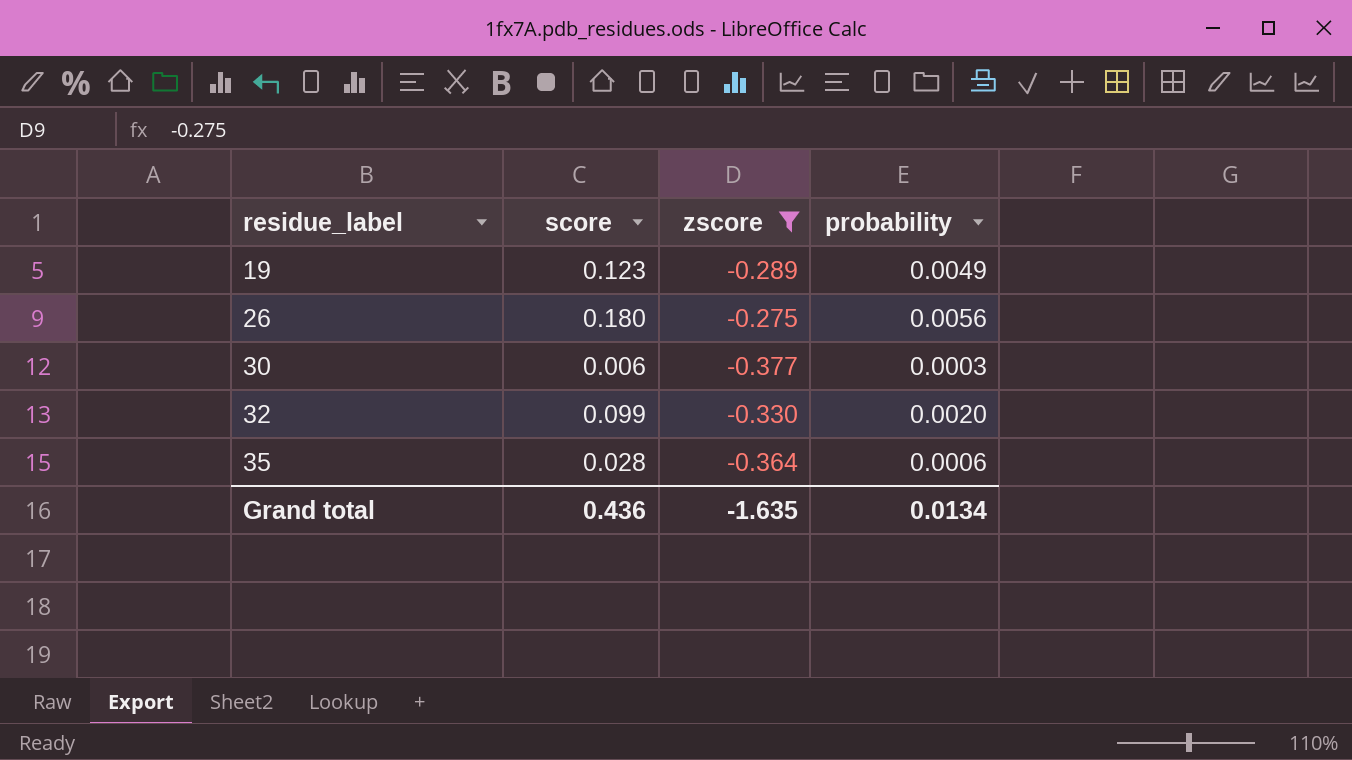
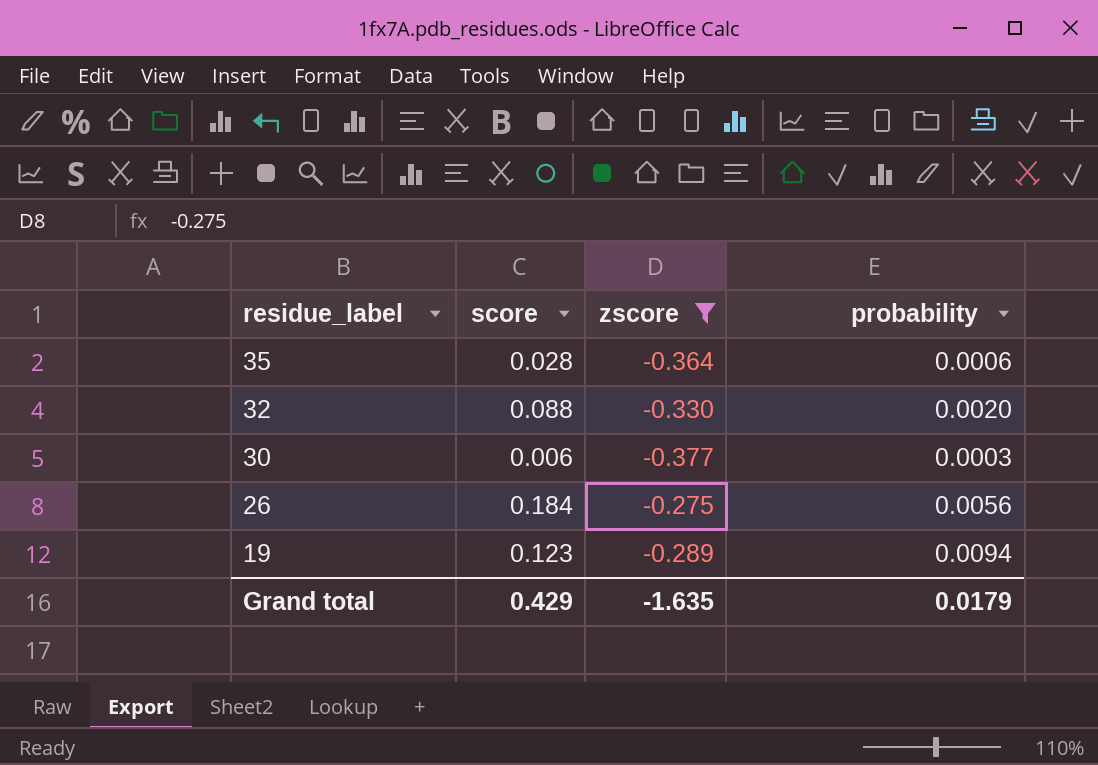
row order: residue_label ascending -> residue_label descending
32 | score: 0.099 -> 0.088
26 | score: 0.180 -> 0.184
19 | probability: 0.0049 -> 0.0094
Grand total | score: 0.436 -> 0.429
Grand total | probability: 0.0134 -> 0.0179

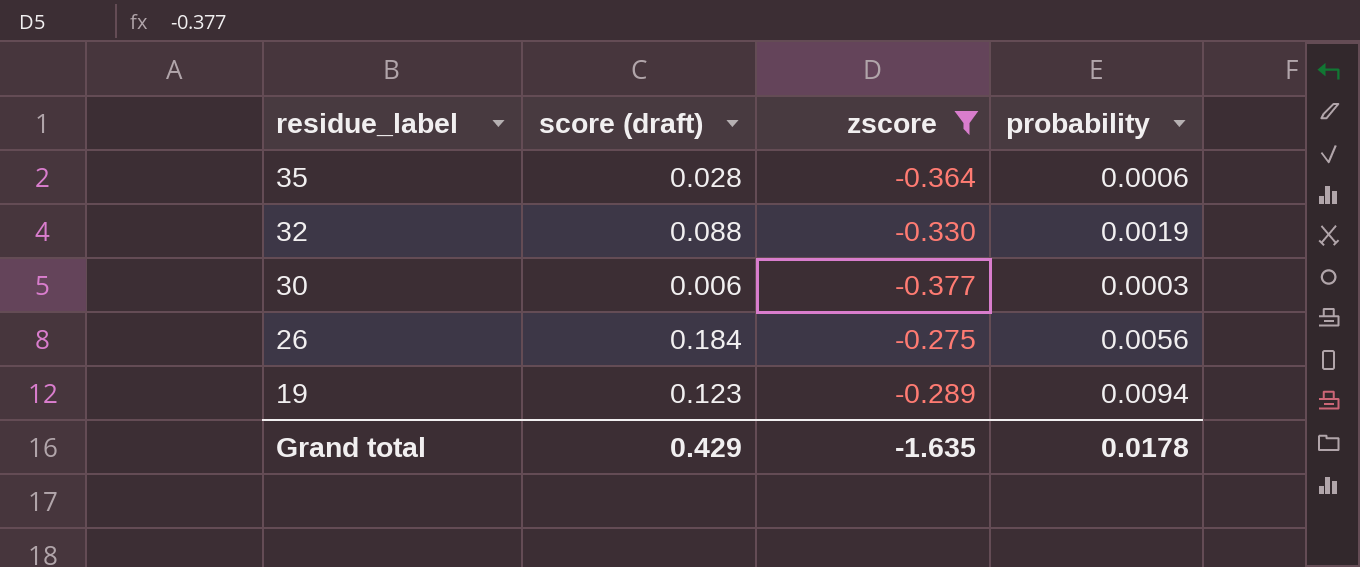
column name: score -> score (draft)
32 | probability: 0.0020 -> 0.0019
Grand total | probability: 0.0179 -> 0.0178

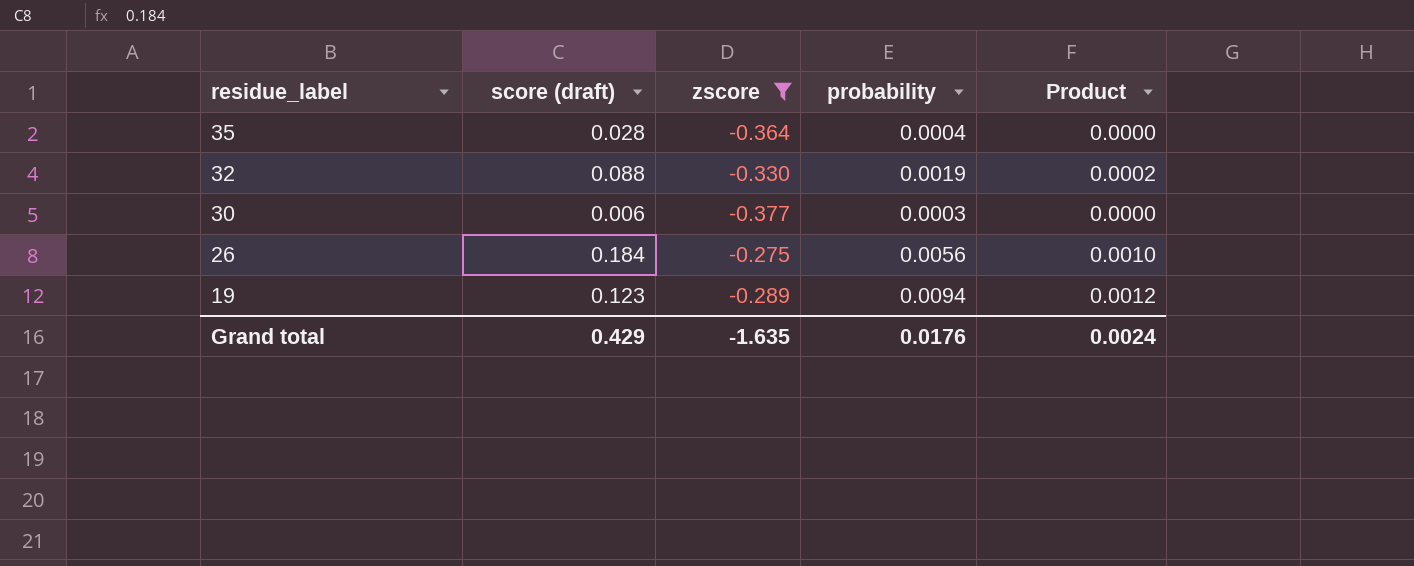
column Product | formula: none -> [score (draft)] * [probability]
35 | probability: 0.0006 -> 0.0004
Grand total | probability: 0.0178 -> 0.0176

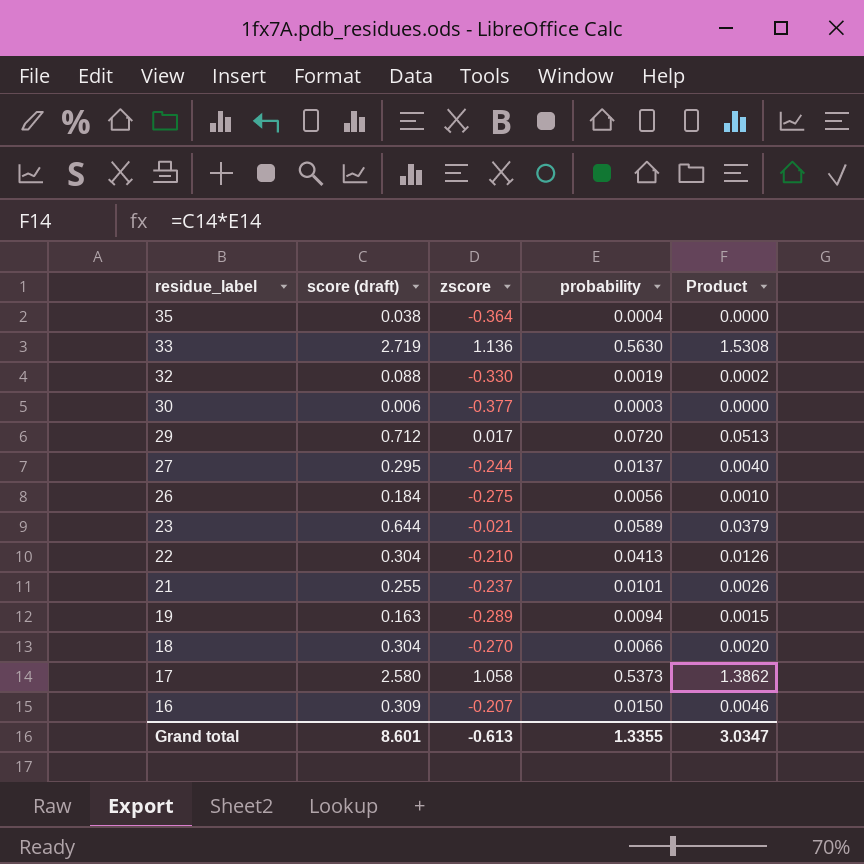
filter: zscore <= -0.275 -> none
35 | score (draft): 0.028 -> 0.038
19 | score (draft): 0.123 -> 0.163
19 | Product: 0.0012 -> 0.0015
Grand total | score (draft): 0.429 -> 8.601
Grand total | zscore: -1.635 -> -0.613
Grand total | probability: 0.0176 -> 1.3355
Grand total | Product: 0.0024 -> 3.0347

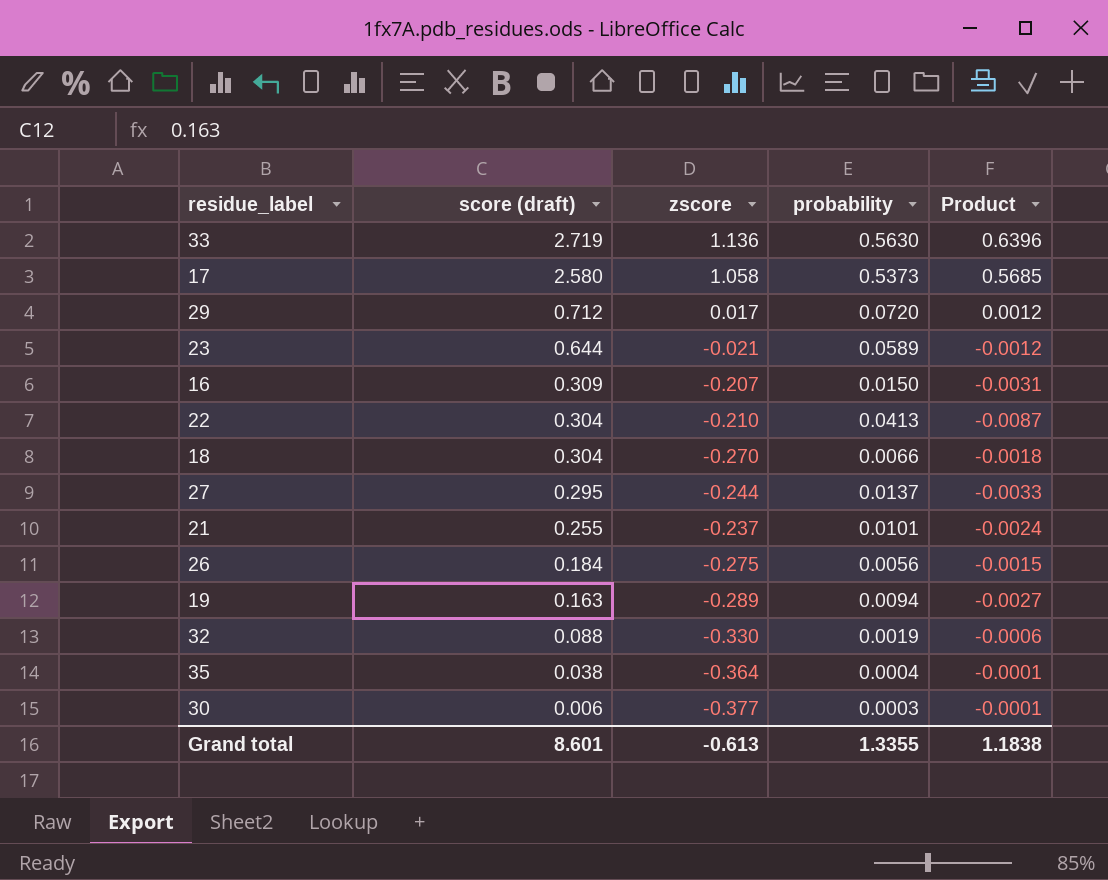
row order: residue_label descending -> score (draft) descending
column Product | formula: [score (draft)] * [probability] -> [zscore] * [probability]
Grand total | Product: 3.0347 -> 1.1838

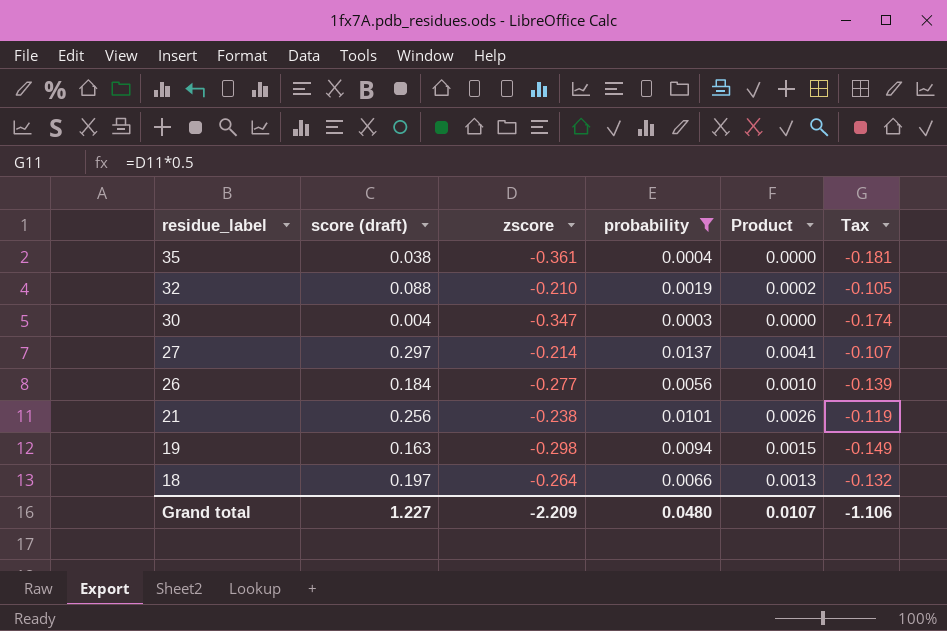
filter: none -> probability <= 0.0137
row order: score (draft) descending -> residue_label descending
column Product | formula: [zscore] * [probability] -> [score (draft)] * [probability]
column Tax | formula: none -> [zscore] * 0.5
35 | zscore: -0.364 -> -0.361
32 | zscore: -0.330 -> -0.210
30 | score (draft): 0.006 -> 0.004
30 | zscore: -0.377 -> -0.347
27 | score (draft): 0.295 -> 0.297
27 | zscore: -0.244 -> -0.214
26 | zscore: -0.275 -> -0.277
21 | score (draft): 0.255 -> 0.256
21 | zscore: -0.237 -> -0.238
19 | zscore: -0.289 -> -0.298
18 | score (draft): 0.304 -> 0.197
18 | zscore: -0.270 -> -0.264
Grand total | score (draft): 8.601 -> 1.227
Grand total | zscore: -0.613 -> -2.209
Grand total | probability: 1.3355 -> 0.0480
Grand total | Product: 1.1838 -> 0.0107

